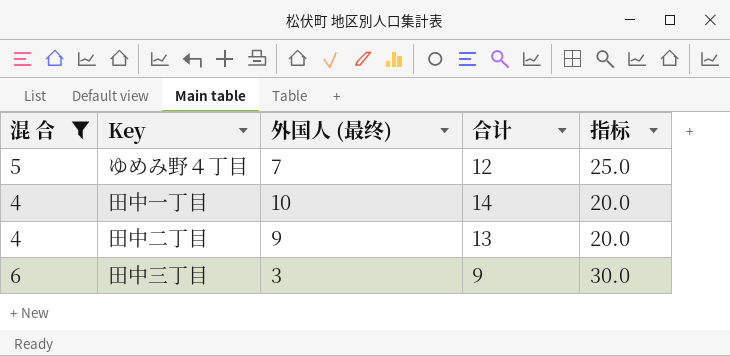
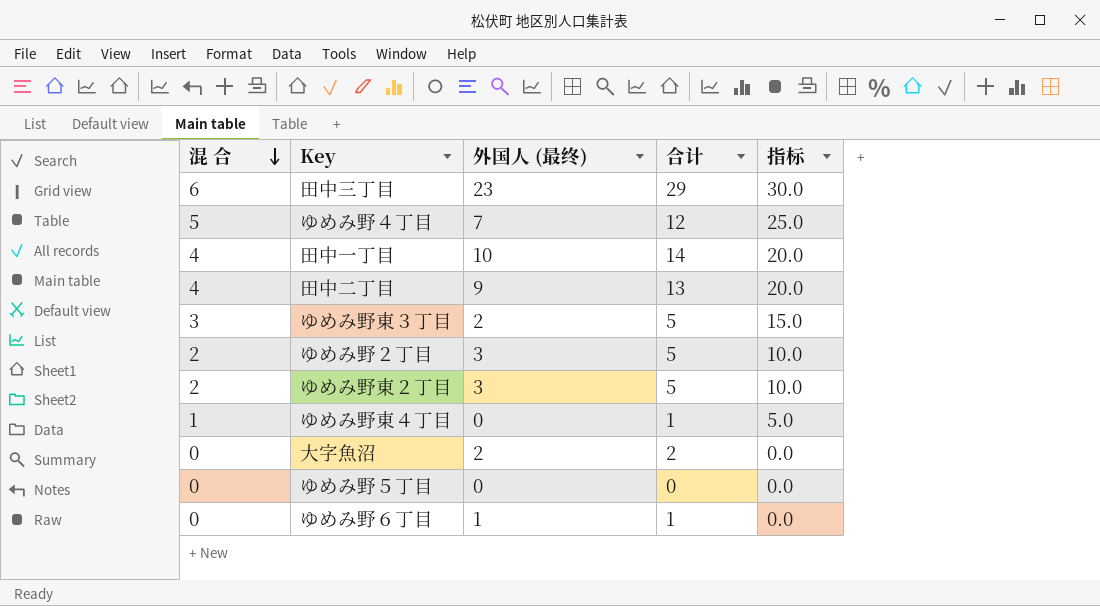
filter: 混 合 >= 4 -> none
row order: none -> 混 合 descending
田中三丁目 | 外国人 (最终): 3 -> 23
田中三丁目 | 合计: 9 -> 29

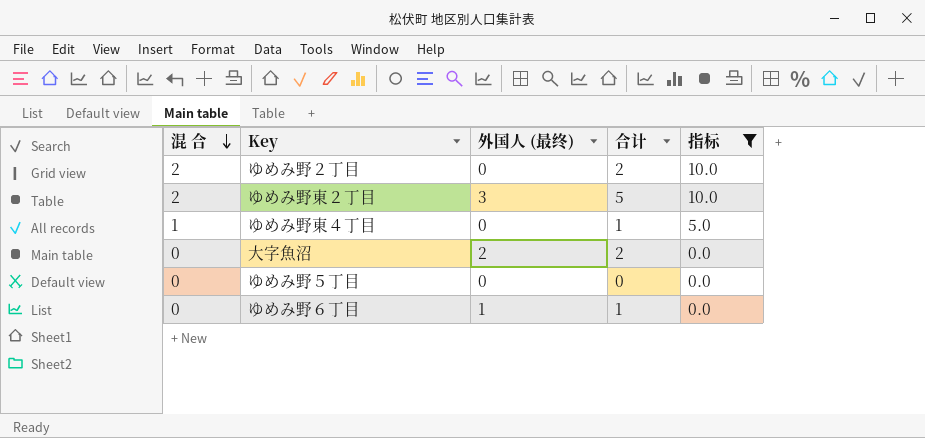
filter: none -> 指标 <= 10.0
ゆめみ野２丁目 | 外国人 (最终): 3 -> 0
ゆめみ野２丁目 | 合计: 5 -> 2

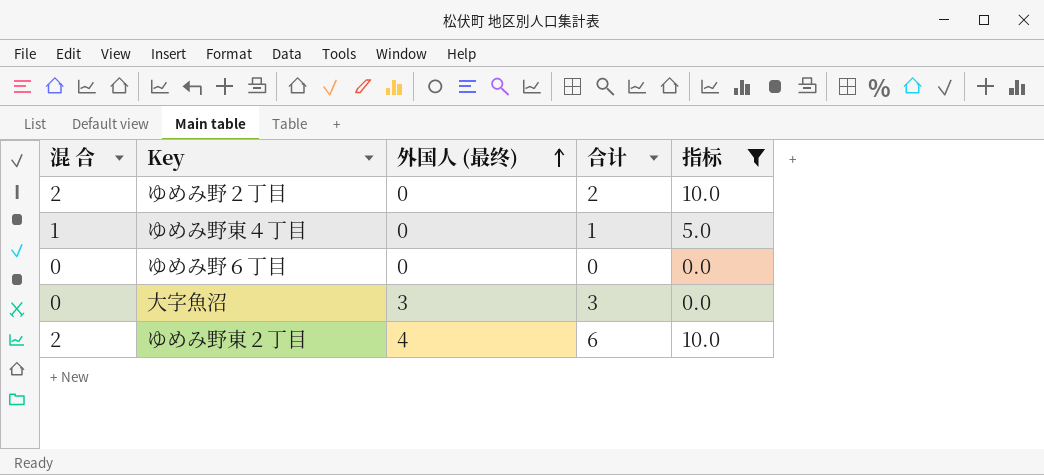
row order: 混 合 descending -> 外国人 (最终) ascending
row ゆめみ野５丁目: 0 | 0 | 0 | 0.0 -> none
ゆめみ野６丁目 | 外国人 (最终): 1 -> 0
ゆめみ野６丁目 | 合计: 1 -> 0
大字魚沼 | 外国人 (最终): 2 -> 3
大字魚沼 | 合计: 2 -> 3
ゆめみ野東２丁目 | 外国人 (最终): 3 -> 4
ゆめみ野東２丁目 | 合计: 5 -> 6

